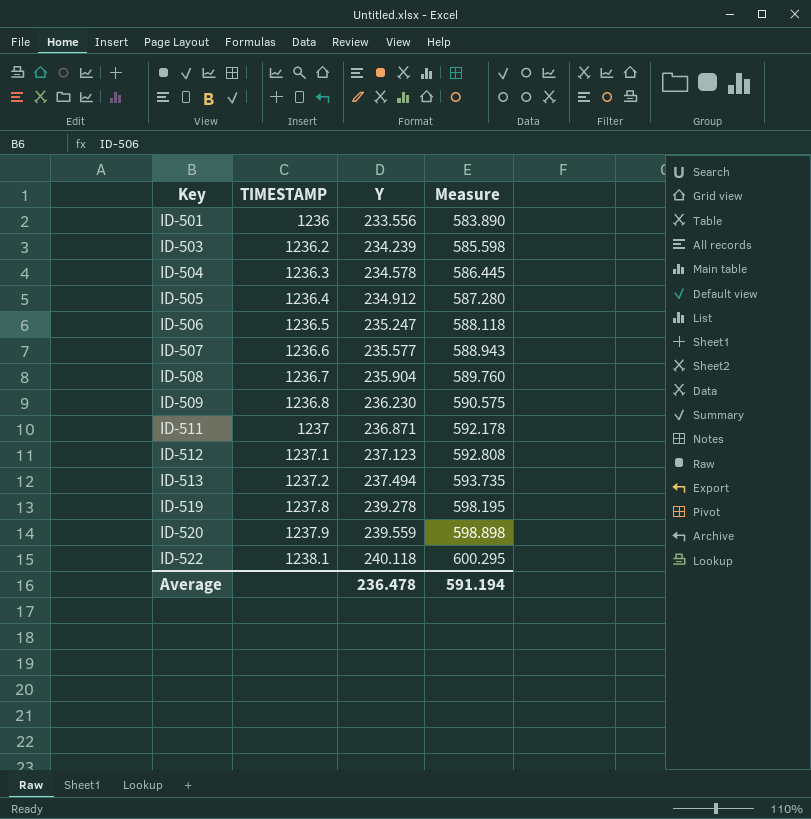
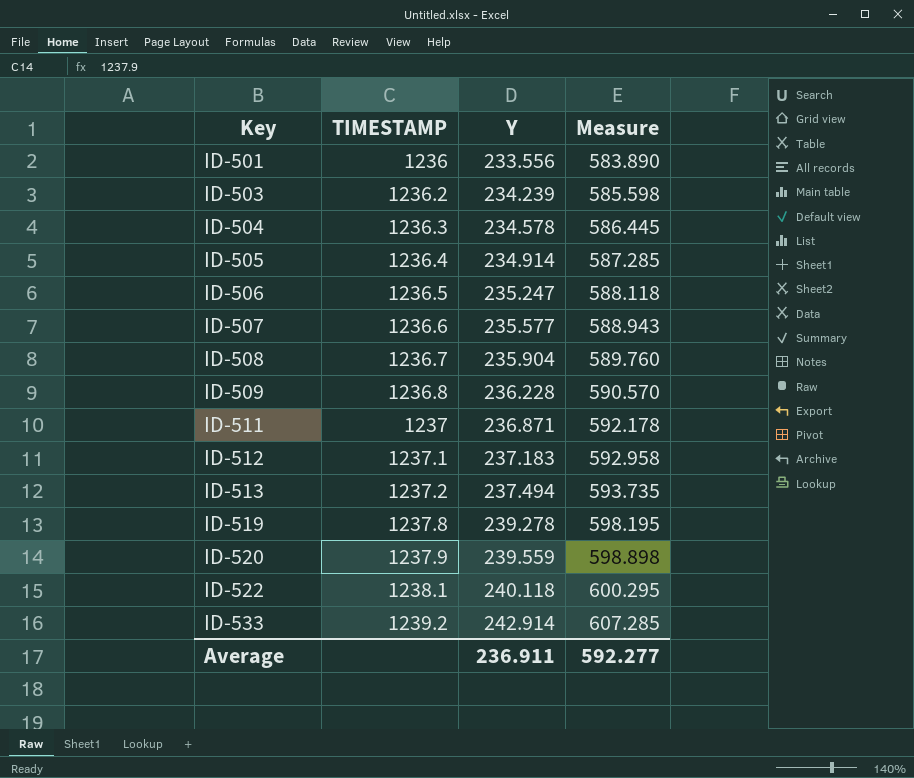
ID-505 | Y: 234.912 -> 234.914
ID-505 | Measure: 587.280 -> 587.285
ID-509 | Y: 236.230 -> 236.228
ID-509 | Measure: 590.575 -> 590.570
ID-512 | Y: 237.123 -> 237.183
ID-512 | Measure: 592.808 -> 592.958
row ID-533: none -> 1239.2 | 242.914 | 607.285
Average | Y: 236.478 -> 236.911
Average | Measure: 591.194 -> 592.277

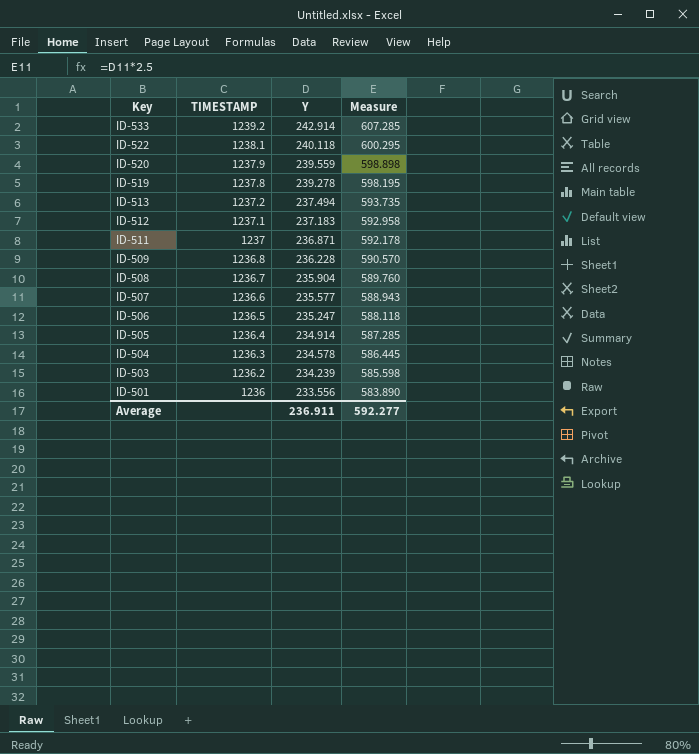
row order: Key ascending -> Key descending

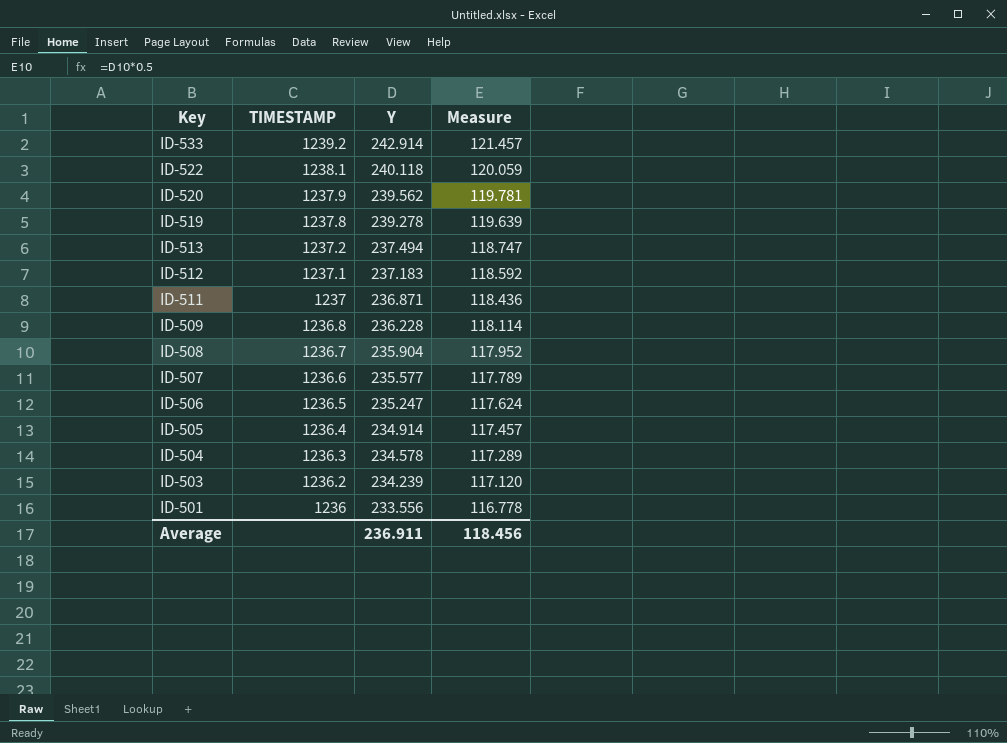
column Measure | formula: [Y] * 2.5 -> [Y] * 0.5
ID-520 | Y: 239.559 -> 239.562
Average | Measure: 592.277 -> 118.456

